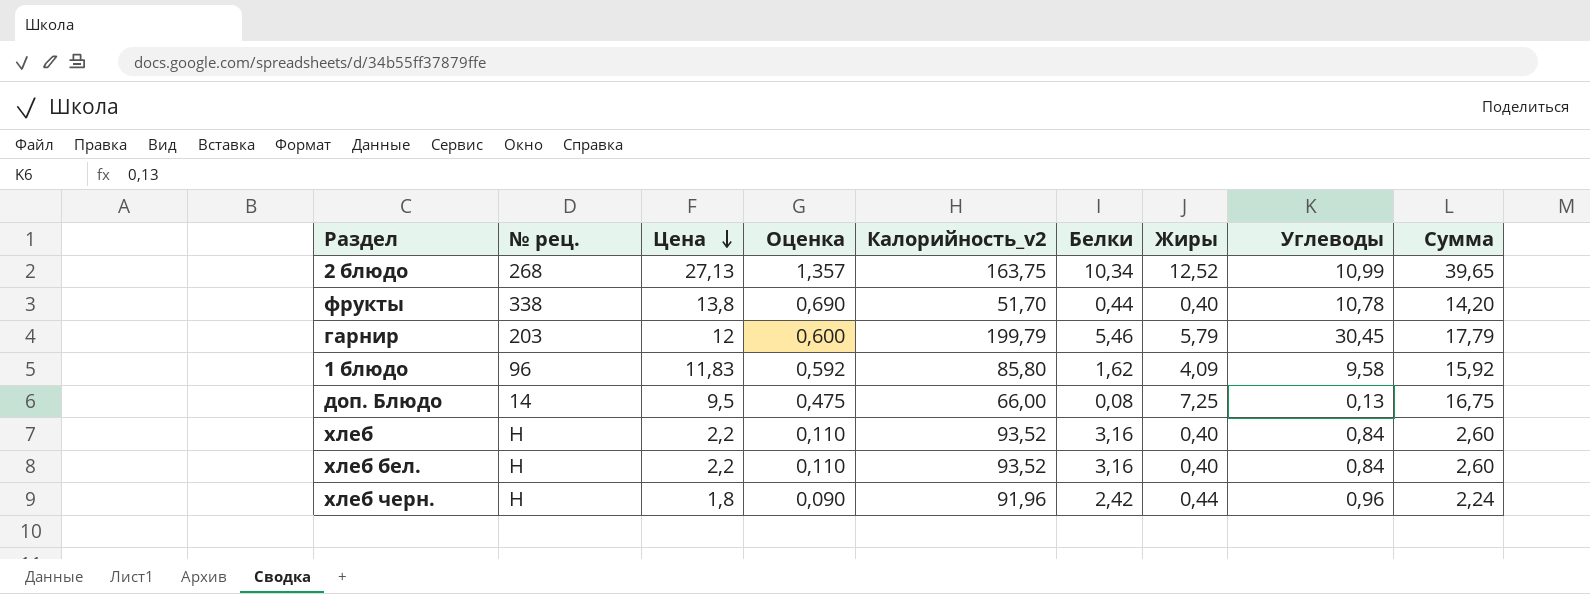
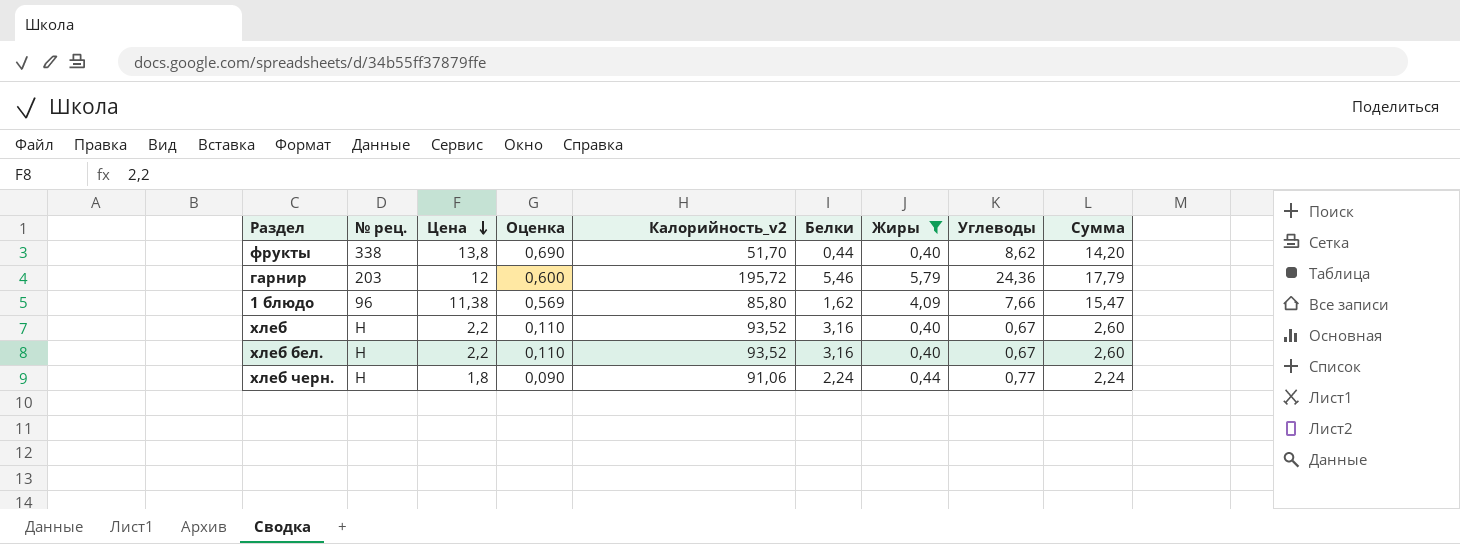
filter: none -> Жиры <= 5,79
фрукты | Углеводы: 10,78 -> 8,62
гарнир | Калорийность_v2: 199,79 -> 195,72
гарнир | Углеводы: 30,45 -> 24,36
1 блюдо | Цена: 11,83 -> 11,38
1 блюдо | Оценка: 0,592 -> 0,569
1 блюдо | Углеводы: 9,58 -> 7,66
1 блюдо | Сумма: 15,92 -> 15,47
хлеб | Углеводы: 0,84 -> 0,67
хлеб бел. | Углеводы: 0,84 -> 0,67
хлеб черн. | Калорийность_v2: 91,96 -> 91,06
хлеб черн. | Белки: 2,42 -> 2,24
хлеб черн. | Углеводы: 0,96 -> 0,77

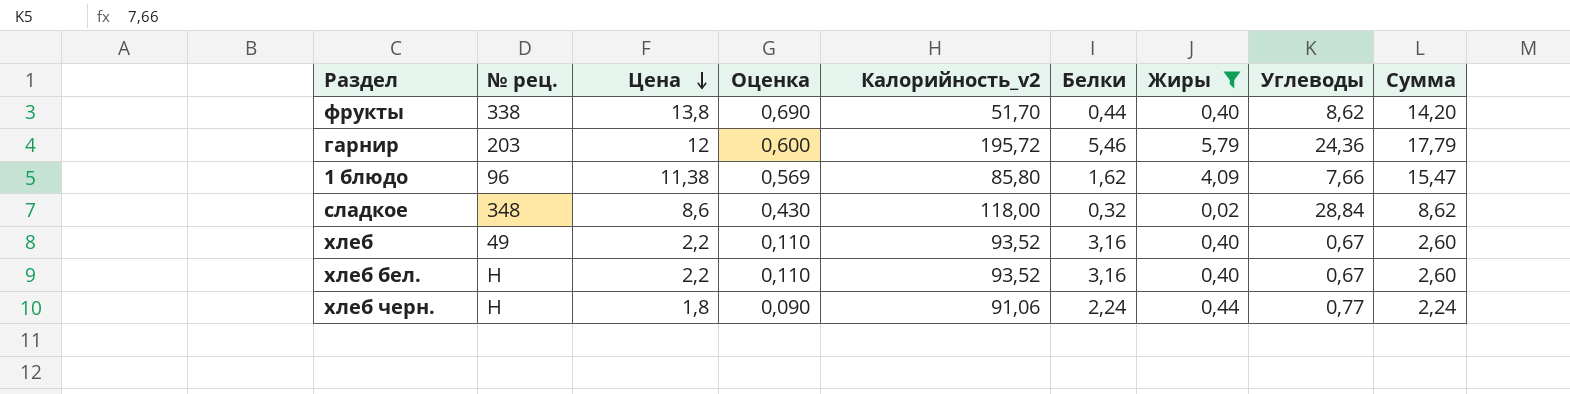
row сладкое: none -> 348 | 8,6 | 0,430 | 118,00 | 0,32 | 0,02 | 28,84 | 8,62
хлеб | № рец.: Н -> 49

